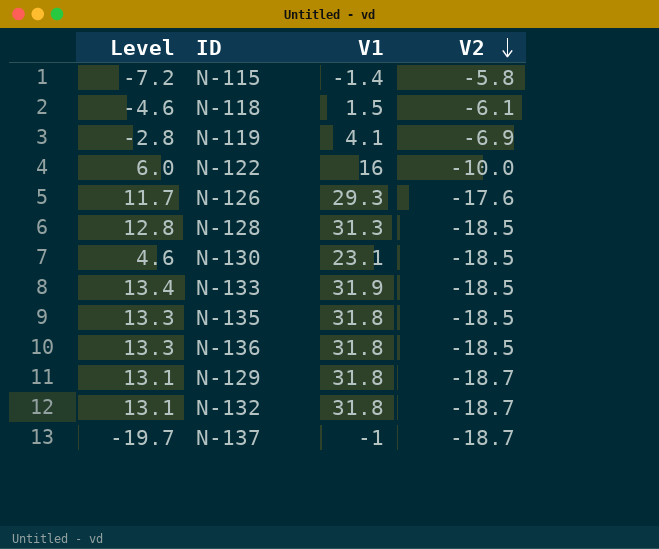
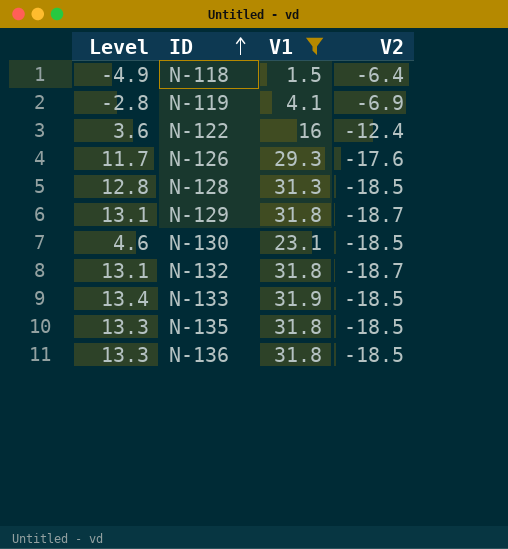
filter: none -> V1 >= 1.5
row order: V2 descending -> ID ascending
N-118 | Level: -4.6 -> -4.9
N-118 | V2: -6.1 -> -6.4
N-122 | Level: 6.0 -> 3.6
N-122 | V2: -10.0 -> -12.4

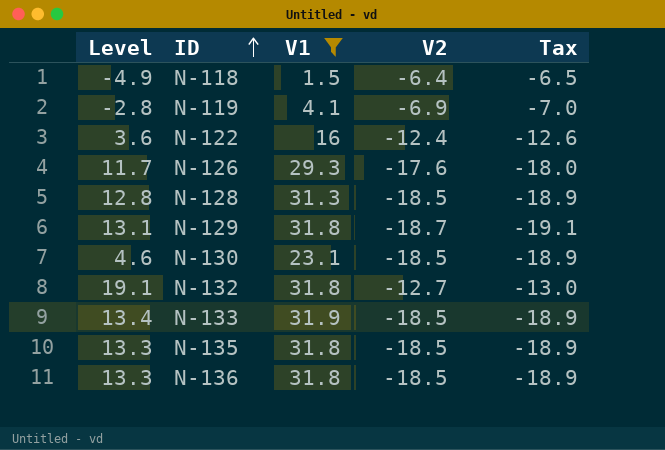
column Tax | formula: none -> [V2] * 1.02
N-132 | Level: 13.1 -> 19.1
N-132 | V2: -18.7 -> -12.7

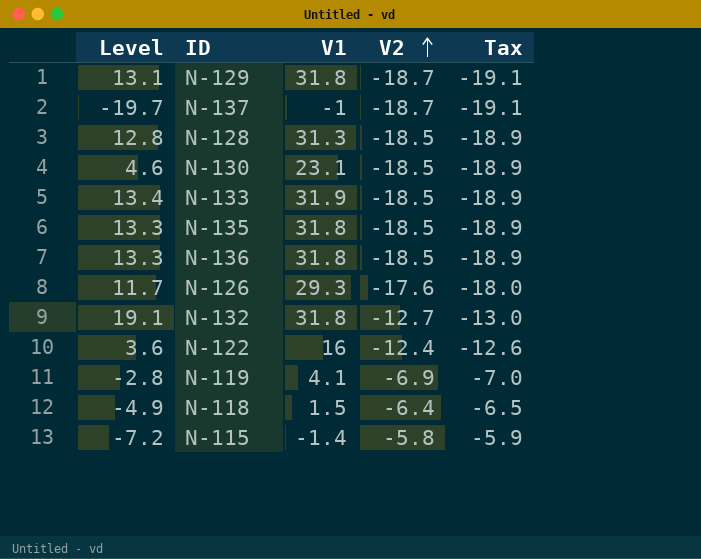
filter: V1 >= 1.5 -> none
row order: ID ascending -> V2 ascending

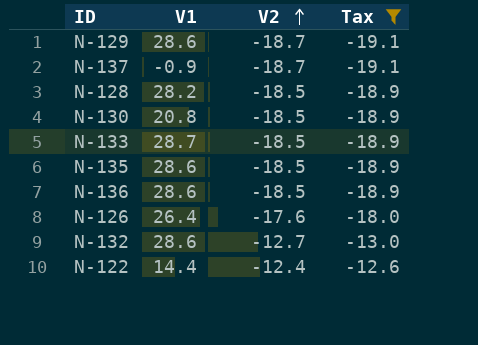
filter: none -> Tax <= -12.6
column Level | formula: [V1] + [V2] -> none
N-129 | V1: 31.8 -> 28.6
N-137 | V1: -1 -> -0.9
N-128 | V1: 31.3 -> 28.2
N-130 | V1: 23.1 -> 20.8
N-133 | V1: 31.9 -> 28.7
N-135 | V1: 31.8 -> 28.6
N-136 | V1: 31.8 -> 28.6
N-126 | V1: 29.3 -> 26.4
N-132 | V1: 31.8 -> 28.6
N-122 | V1: 16 -> 14.4

